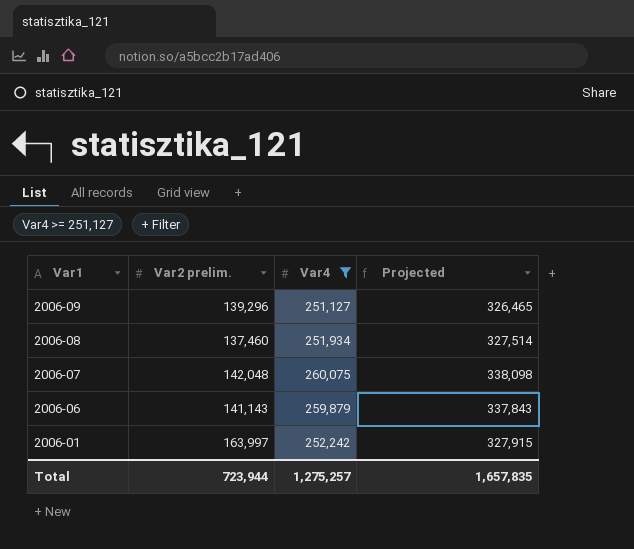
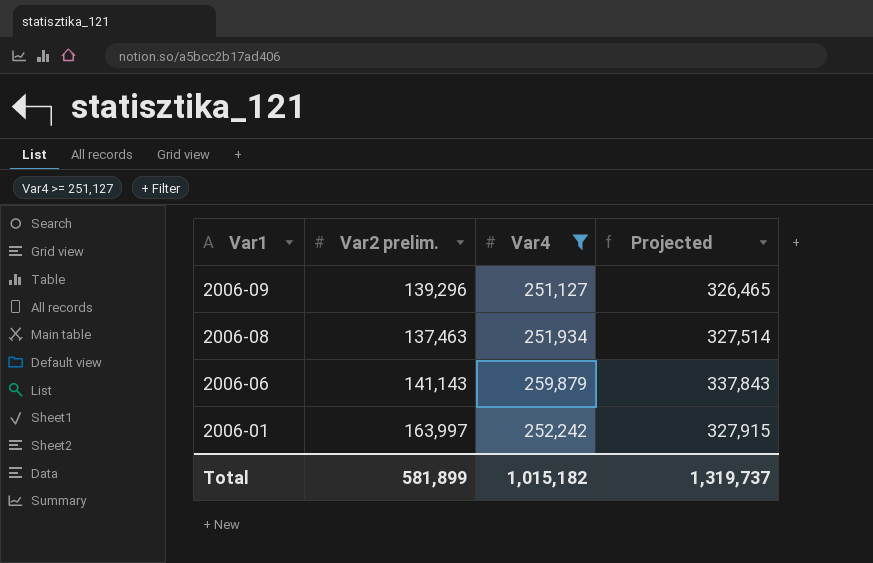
row 2006-07: 142,048 | 260,075 | 338,098 -> none
2006-08 | Var2 prelim.: 137,460 -> 137,463
Total | Var2 prelim.: 723,944 -> 581,899
Total | Var4: 1,275,257 -> 1,015,182
Total | Projected: 1,657,835 -> 1,319,737

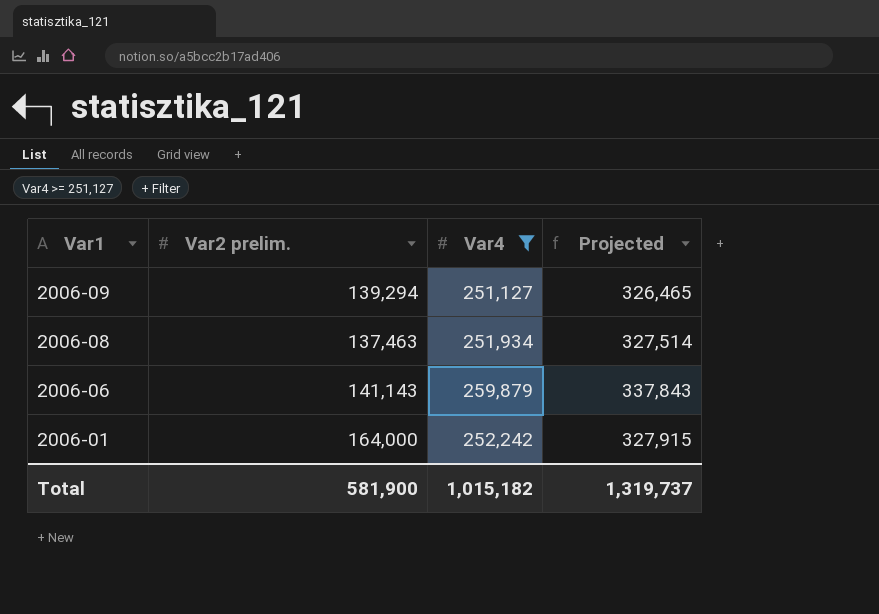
2006-09 | Var2 prelim.: 139,296 -> 139,294
2006-01 | Var2 prelim.: 163,997 -> 164,000
Total | Var2 prelim.: 581,899 -> 581,900

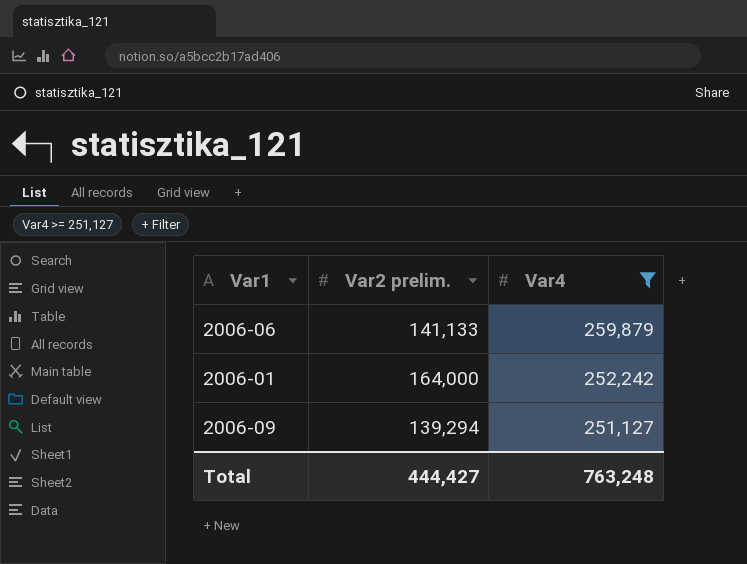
row order: Var1 descending -> Var4 descending
column Projected | formula: [Var4] * 1.3 -> none
row 2006-08: 137,463 | 251,934 | 327,514 -> none
2006-06 | Var2 prelim.: 141,143 -> 141,133
Total | Var2 prelim.: 581,900 -> 444,427
Total | Var4: 1,015,182 -> 763,248

